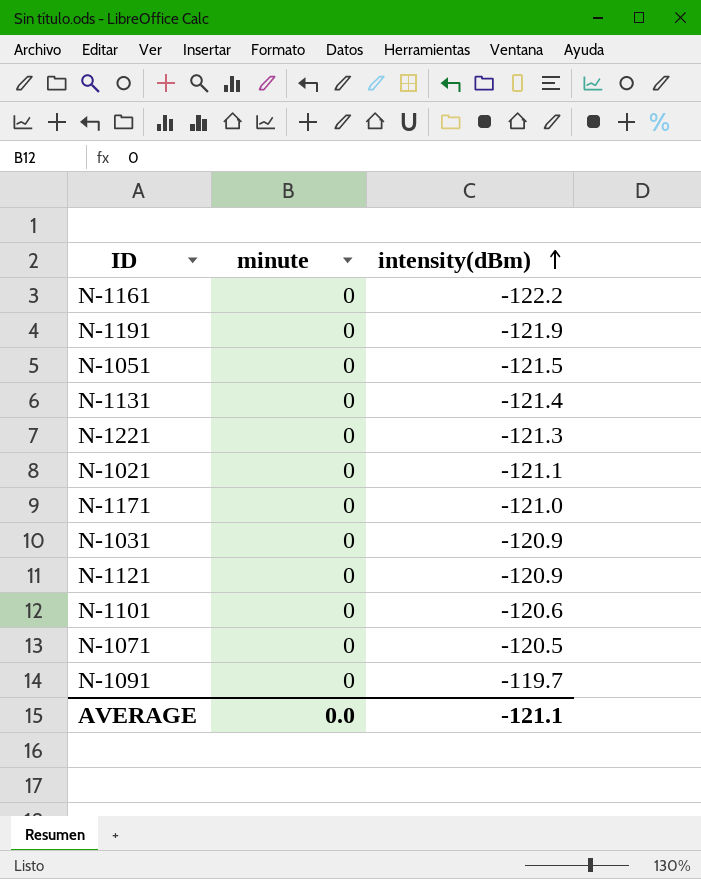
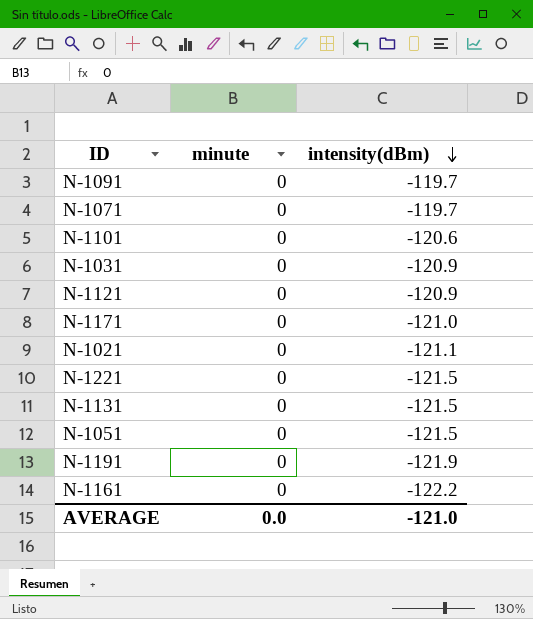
row order: intensity(dBm) ascending -> intensity(dBm) descending
N-1071 | intensity(dBm): -120.5 -> -119.7
N-1221 | intensity(dBm): -121.3 -> -121.5
N-1131 | intensity(dBm): -121.4 -> -121.5
AVERAGE | intensity(dBm): -121.1 -> -121.0

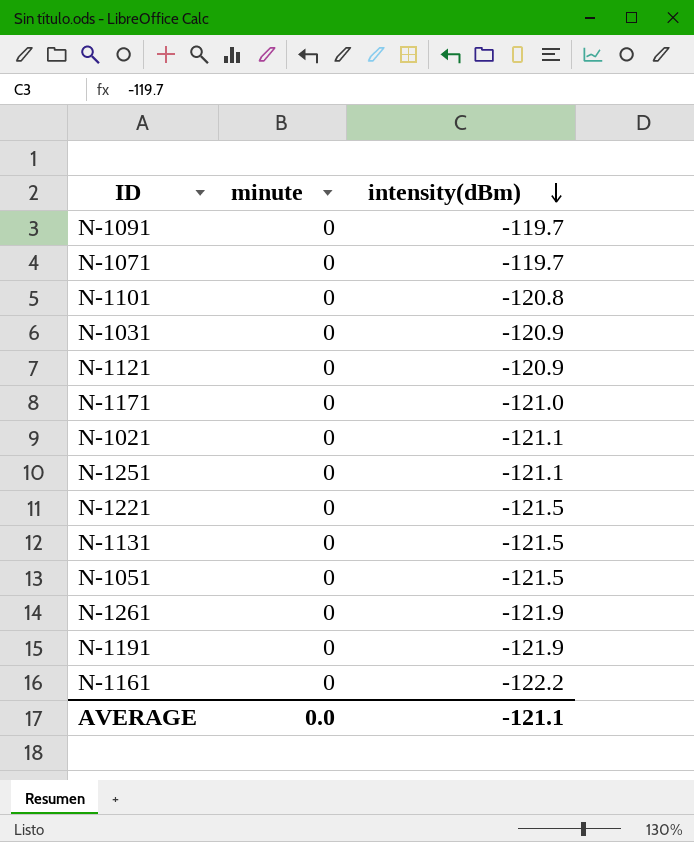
N-1101 | intensity(dBm): -120.6 -> -120.8
row N-1251: none -> 0 | -121.1
row N-1261: none -> 0 | -121.9
AVERAGE | intensity(dBm): -121.0 -> -121.1

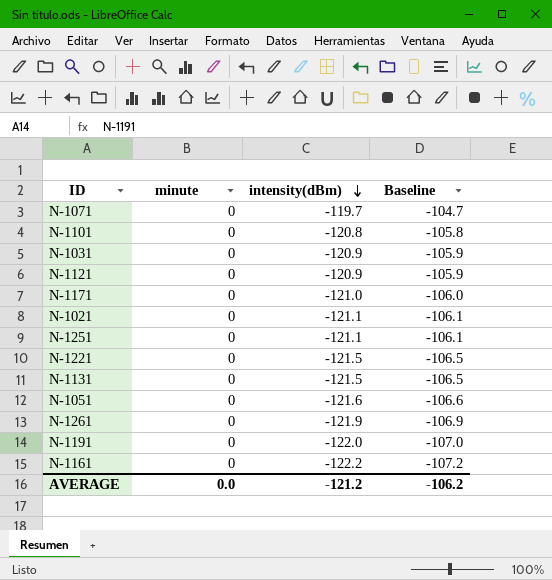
column Baseline | formula: none -> [intensity(dBm)] + 15
row N-1091: 0 | -119.7 -> none
N-1051 | intensity(dBm): -121.5 -> -121.6
N-1191 | intensity(dBm): -121.9 -> -122.0
AVERAGE | intensity(dBm): -121.1 -> -121.2

